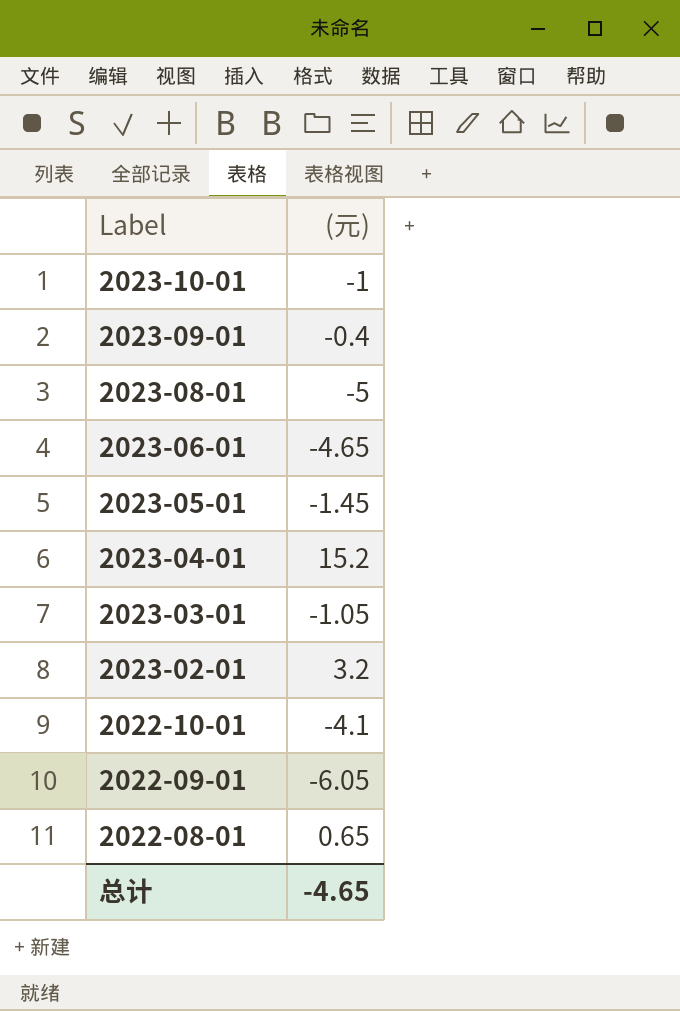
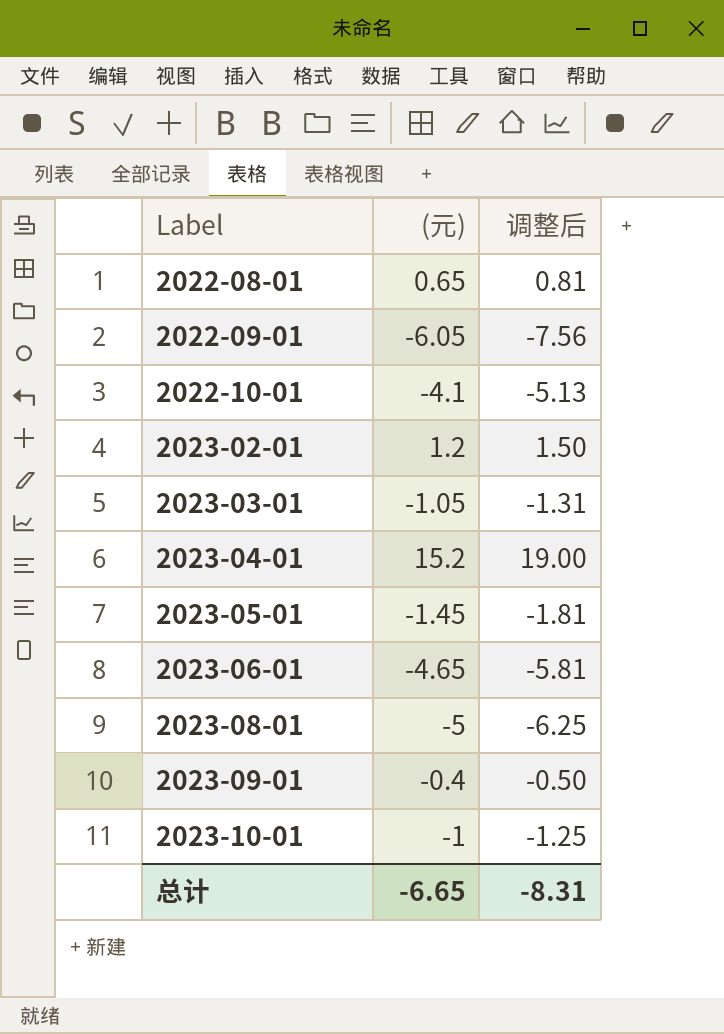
row order: Label descending -> Label ascending
column 调整后 | formula: none -> [(元)] * 1.25
2023-02-01 | (元): 3.2 -> 1.2
总计 | (元): -4.65 -> -6.65

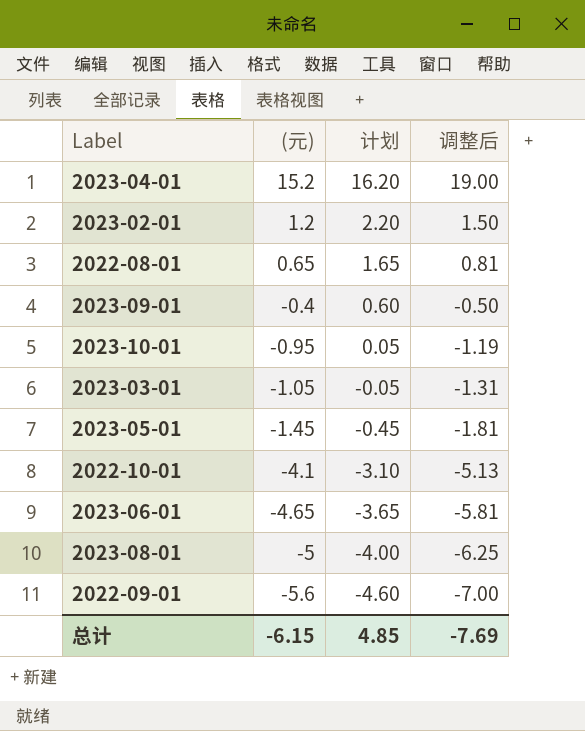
row order: Label ascending -> (元) descending
column 计划 | formula: none -> [(元)] + 1
2023-10-01 | (元): -1 -> -0.95
2023-10-01 | 调整后: -1.25 -> -1.19
2022-09-01 | (元): -6.05 -> -5.6
2022-09-01 | 调整后: -7.56 -> -7.00
总计 | (元): -6.65 -> -6.15
总计 | 调整后: -8.31 -> -7.69

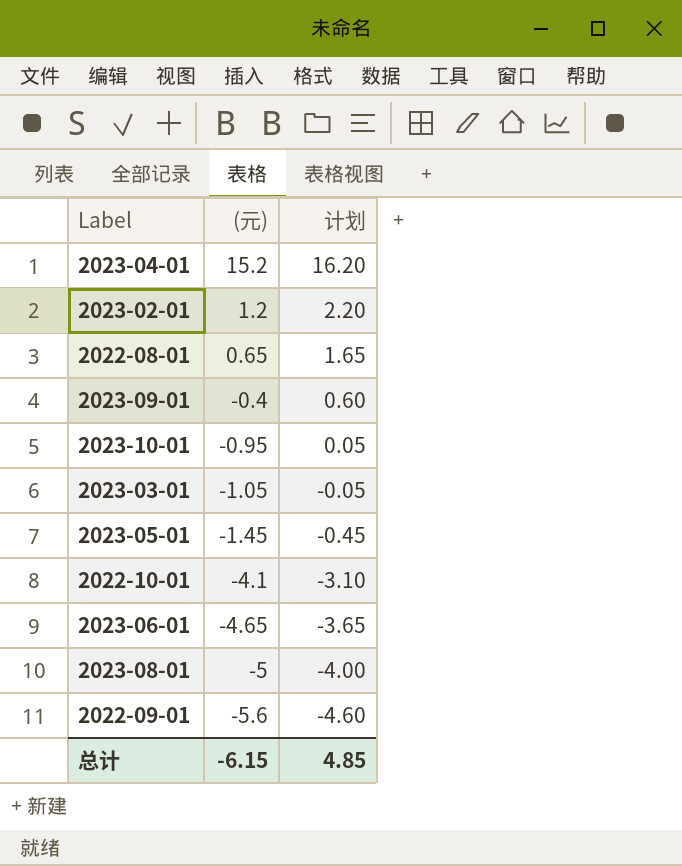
column 调整后 | formula: [(元)] * 1.25 -> none

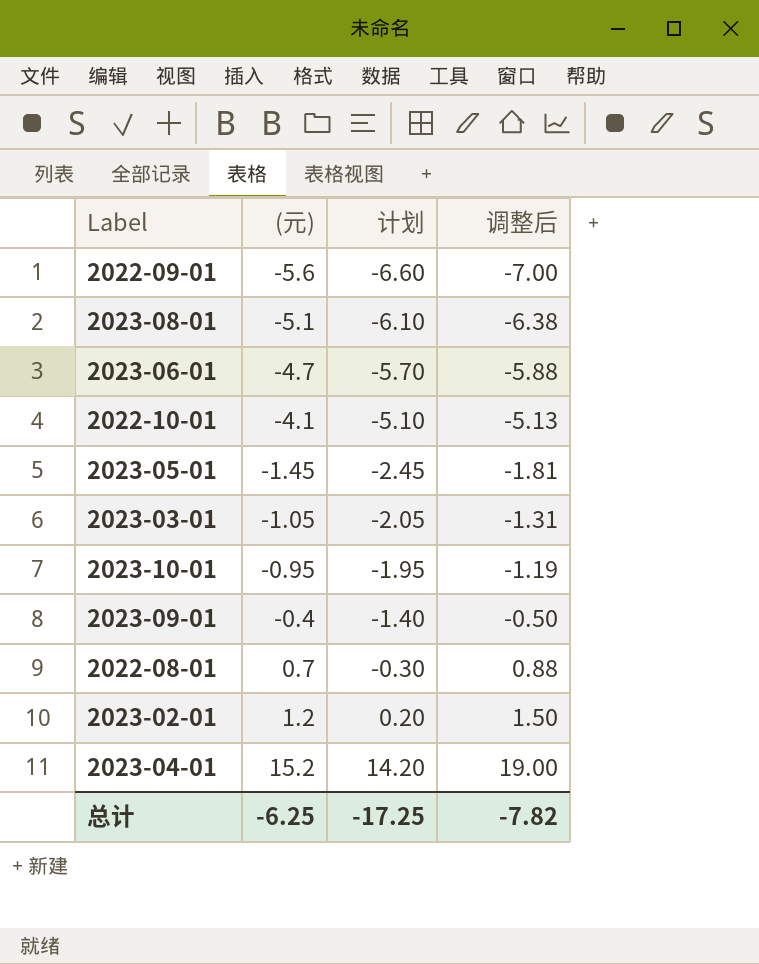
row order: (元) descending -> (元) ascending
column 计划 | formula: [(元)] + 1 -> [(元)] - 1
column 调整后 | formula: none -> [(元)] * 1.25
2023-08-01 | (元): -5 -> -5.1
2023-06-01 | (元): -4.65 -> -4.7
2022-08-01 | (元): 0.65 -> 0.7
总计 | (元): -6.15 -> -6.25
总计 | 计划: 4.85 -> -17.25

